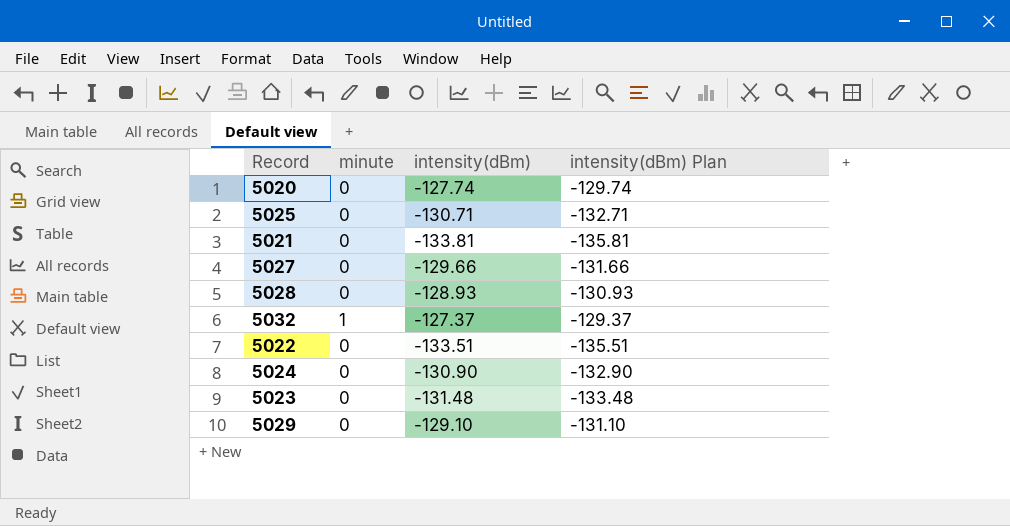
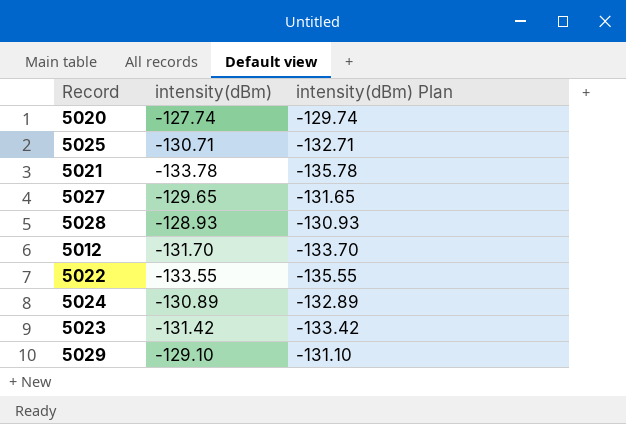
column minute | position: 2 -> none
row 5032: 1 | -127.37 | -129.37 -> none
5021 | intensity(dBm): -133.81 -> -133.78
5021 | intensity(dBm) Plan: -135.81 -> -135.78
5027 | intensity(dBm): -129.66 -> -129.65
5027 | intensity(dBm) Plan: -131.66 -> -131.65
row 5012: none -> -131.70 | -133.70
5022 | intensity(dBm): -133.51 -> -133.55
5022 | intensity(dBm) Plan: -135.51 -> -135.55
5024 | intensity(dBm): -130.90 -> -130.89
5024 | intensity(dBm) Plan: -132.90 -> -132.89
5023 | intensity(dBm): -131.48 -> -131.42
5023 | intensity(dBm) Plan: -133.48 -> -133.42

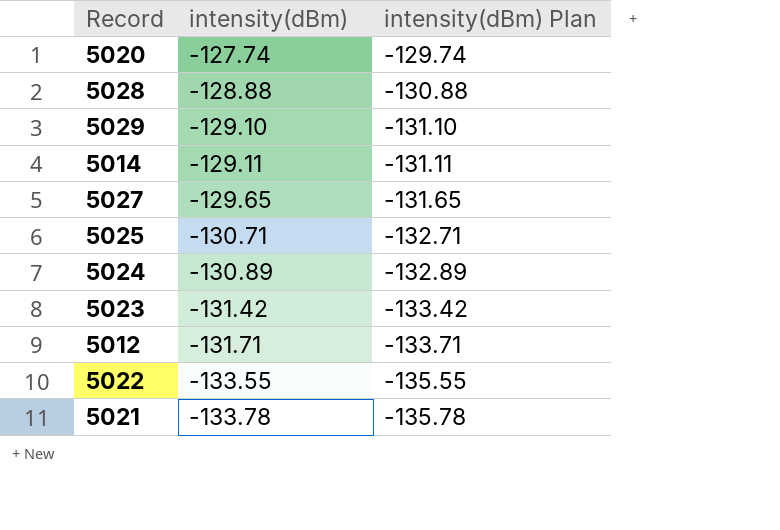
row order: none -> intensity(dBm) descending
5028 | intensity(dBm): -128.93 -> -128.88
5028 | intensity(dBm) Plan: -130.93 -> -130.88
row 5014: none -> -129.11 | -131.11
5012 | intensity(dBm): -131.70 -> -131.71
5012 | intensity(dBm) Plan: -133.70 -> -133.71

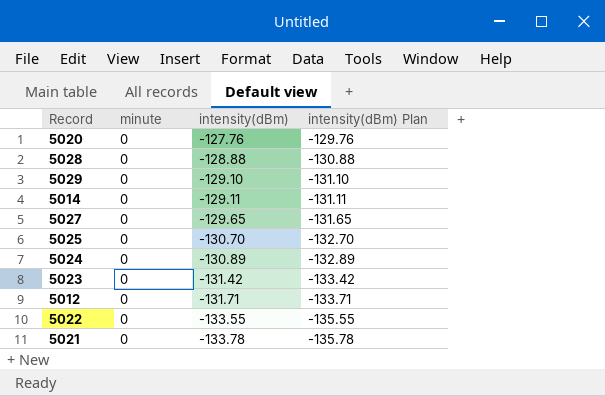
column minute | position: none -> 2
5020 | intensity(dBm): -127.74 -> -127.76
5020 | intensity(dBm) Plan: -129.74 -> -129.76
5025 | intensity(dBm): -130.71 -> -130.70
5025 | intensity(dBm) Plan: -132.71 -> -132.70

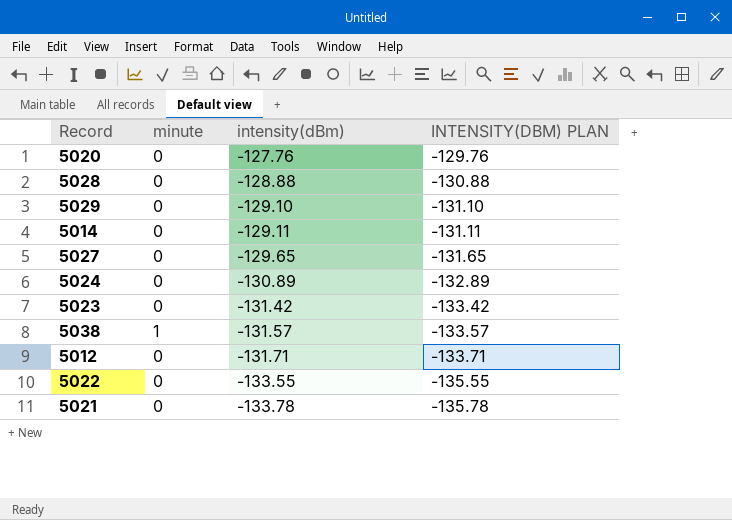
column name: intensity(dBm) Plan -> INTENSITY(DBM) PLAN
row 5025: 0 | -130.70 | -132.70 -> none
row 5038: none -> 1 | -131.57 | -133.57

